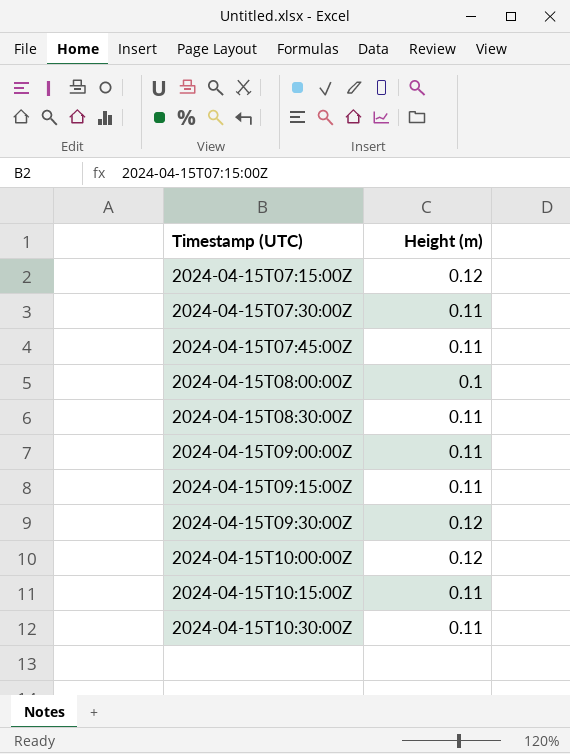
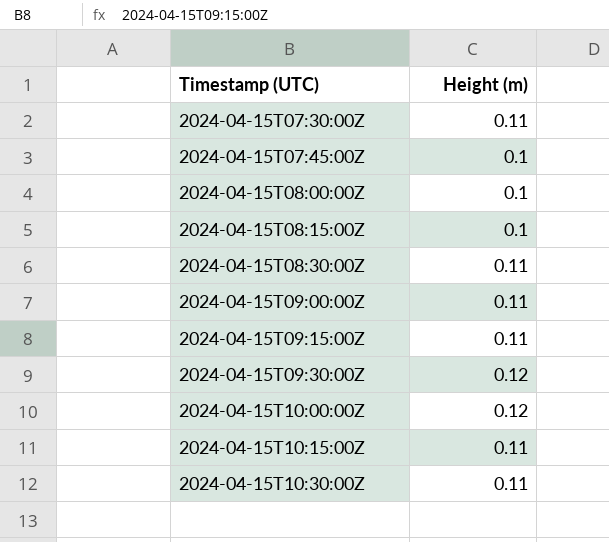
row 2024-04-15T07:15:00Z: 0.12 -> none
2024-04-15T07:45:00Z | Height (m): 0.11 -> 0.1
row 2024-04-15T08:15:00Z: none -> 0.1

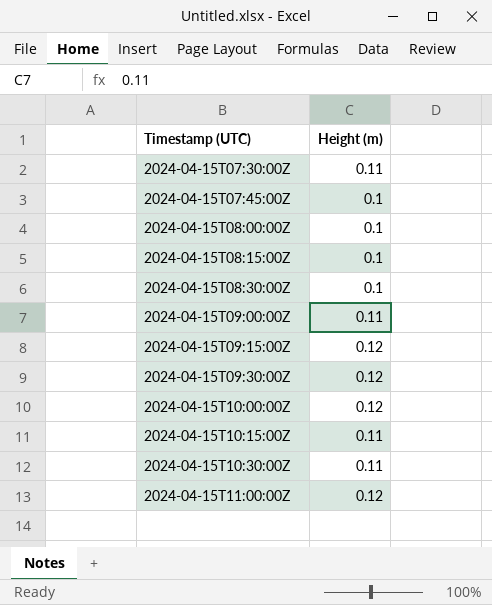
2024-04-15T08:30:00Z | Height (m): 0.11 -> 0.1
2024-04-15T09:15:00Z | Height (m): 0.11 -> 0.12
row 2024-04-15T11:00:00Z: none -> 0.12

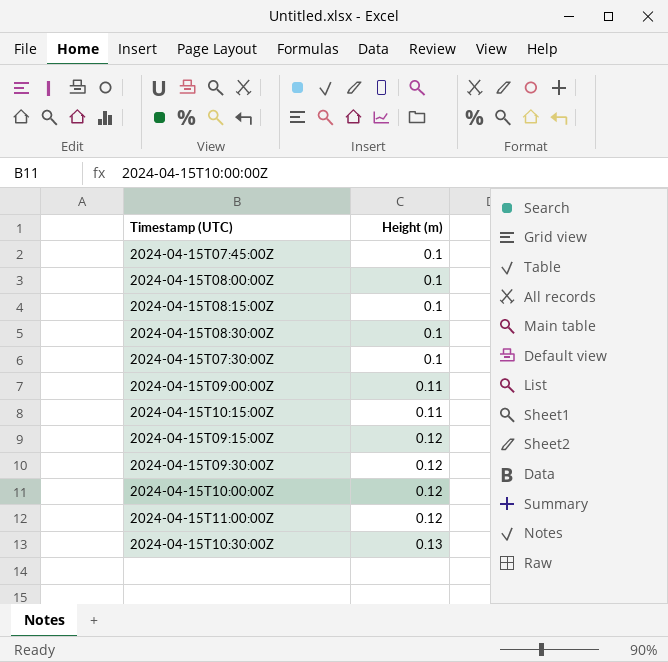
row order: Timestamp (UTC) ascending -> Height (m) ascending
2024-04-15T07:30:00Z | Height (m): 0.11 -> 0.1
2024-04-15T10:30:00Z | Height (m): 0.11 -> 0.13

